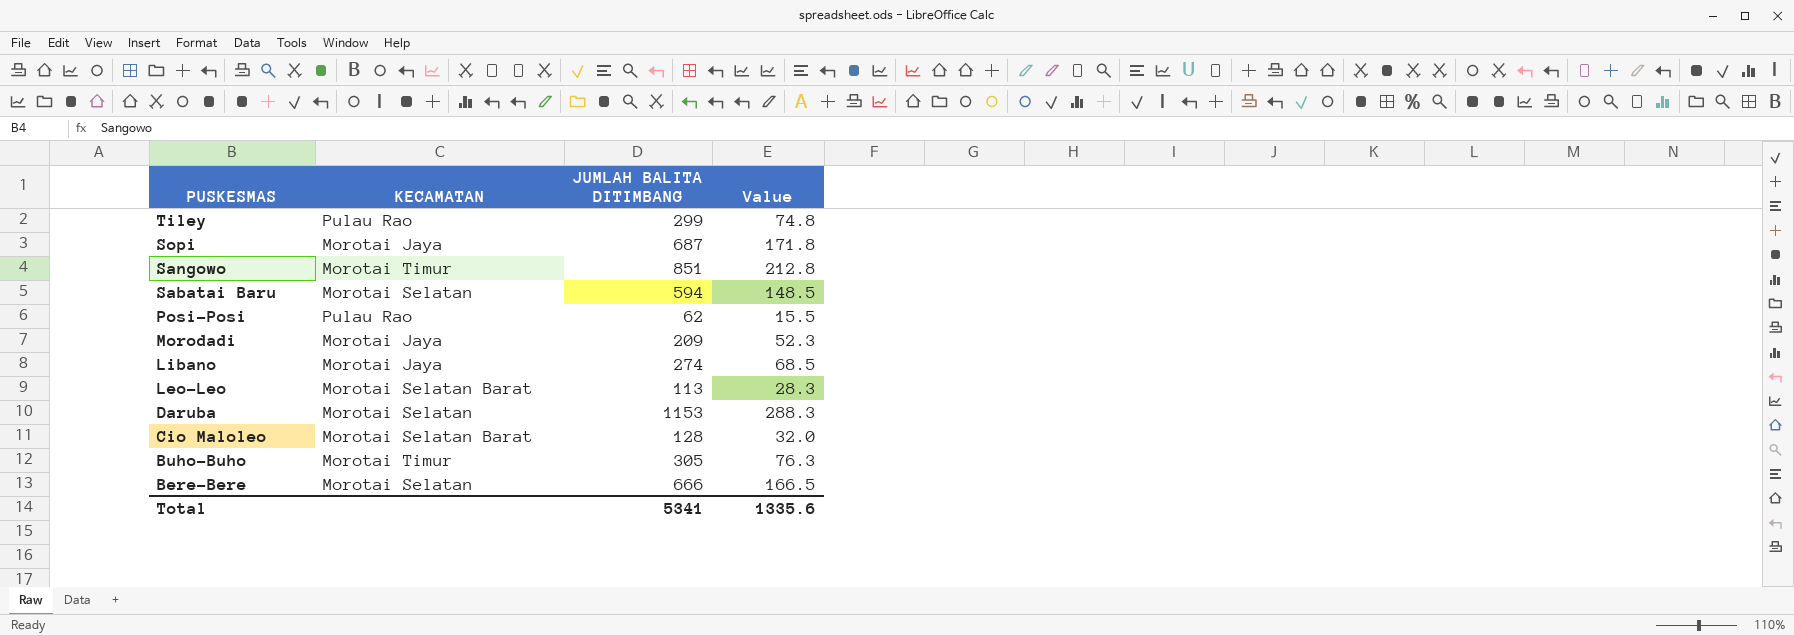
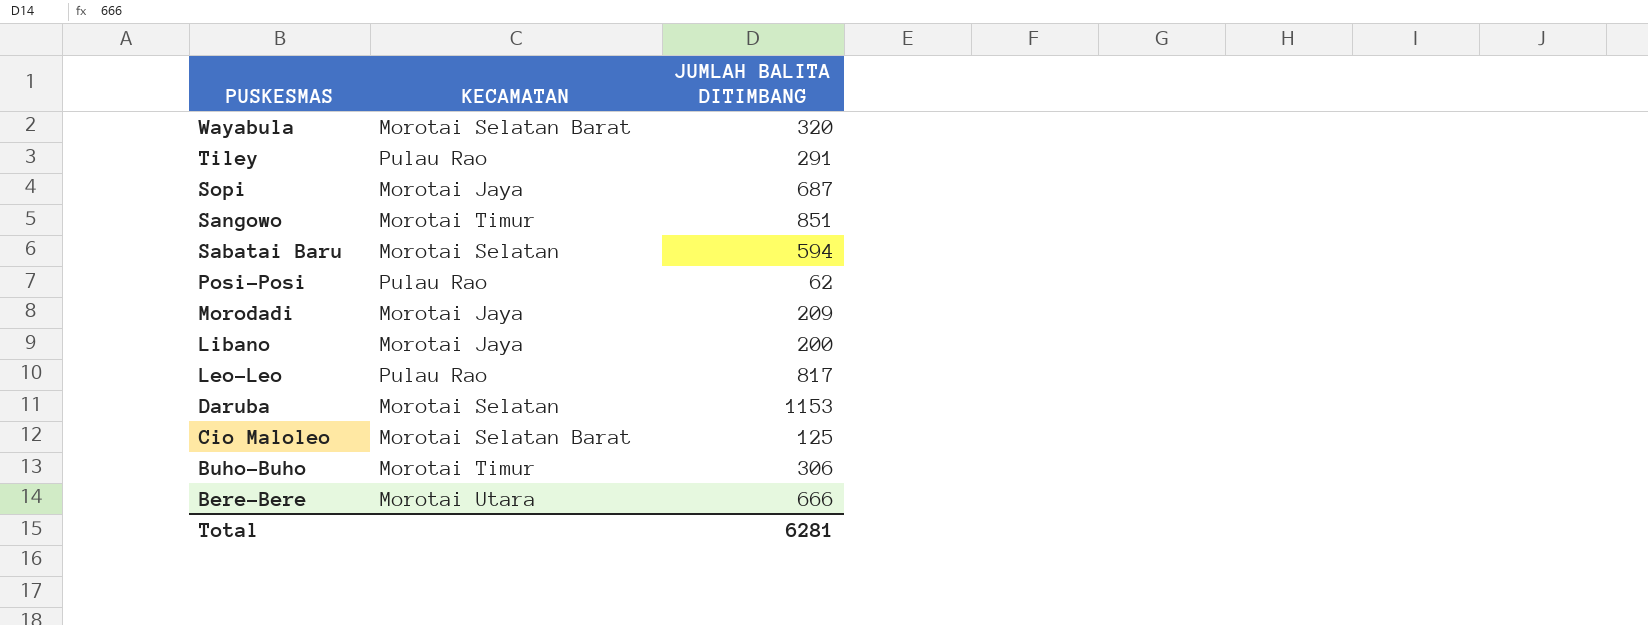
column Value | formula: [JUMLAH BALITA DITIMBANG] * 0.25 -> none
row Wayabula: none -> Morotai Selatan Barat | 320
Tiley | JUMLAH BALITA DITIMBANG: 299 -> 291
Libano | JUMLAH BALITA DITIMBANG: 274 -> 200
Leo-Leo | KECAMATAN: Morotai Selatan Barat -> Pulau Rao
Leo-Leo | JUMLAH BALITA DITIMBANG: 113 -> 817
Cio Maloleo | JUMLAH BALITA DITIMBANG: 128 -> 125
Buho-Buho | JUMLAH BALITA DITIMBANG: 305 -> 306
Bere-Bere | KECAMATAN: Morotai Selatan -> Morotai Utara
Total | JUMLAH BALITA DITIMBANG: 5341 -> 6281

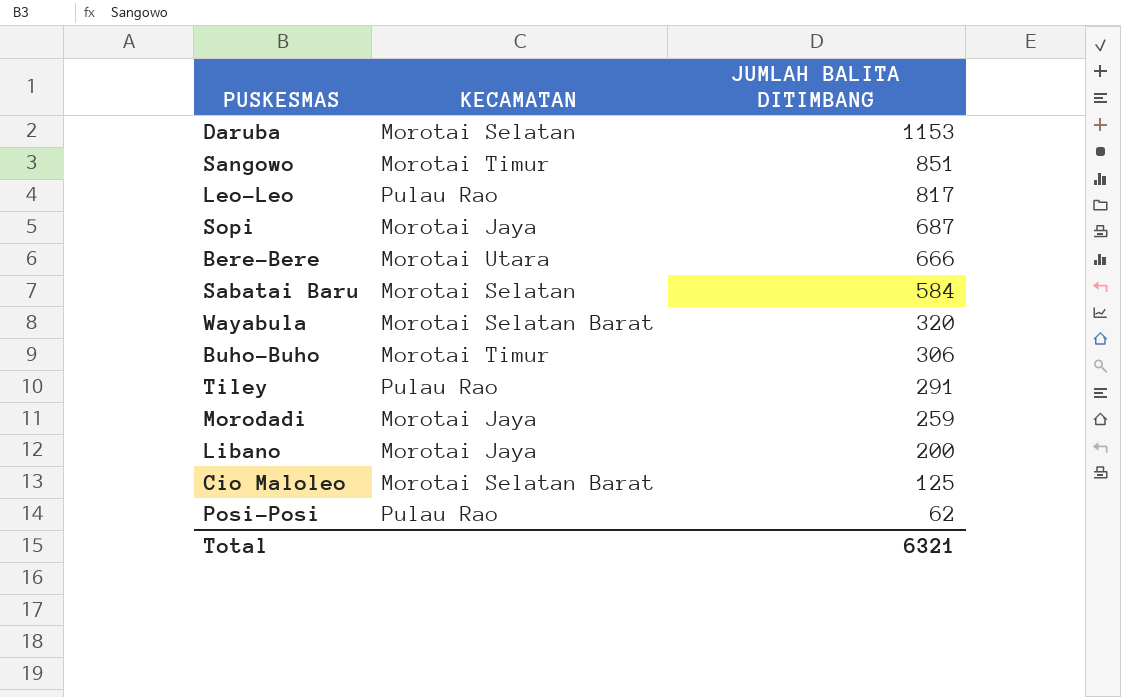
row order: PUSKESMAS descending -> JUMLAH BALITA DITIMBANG descending
Sabatai Baru | JUMLAH BALITA DITIMBANG: 594 -> 584
Morodadi | JUMLAH BALITA DITIMBANG: 209 -> 259
Total | JUMLAH BALITA DITIMBANG: 6281 -> 6321

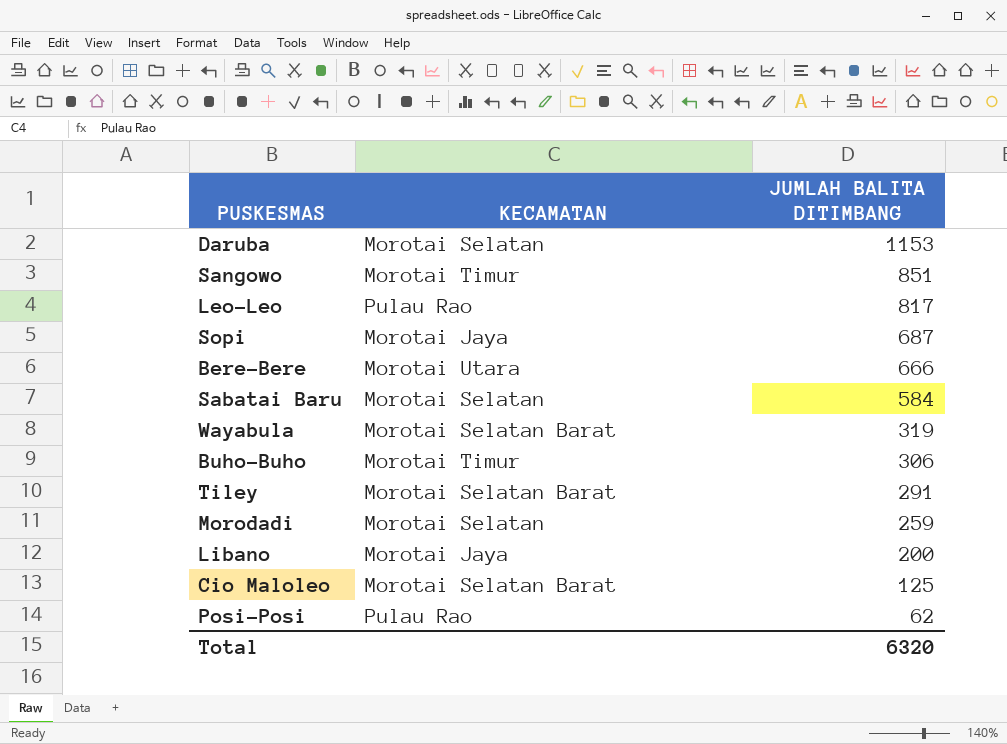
Wayabula | JUMLAH BALITA DITIMBANG: 320 -> 319
Tiley | KECAMATAN: Pulau Rao -> Morotai Selatan Barat
Morodadi | KECAMATAN: Morotai Jaya -> Morotai Selatan
Total | JUMLAH BALITA DITIMBANG: 6321 -> 6320

